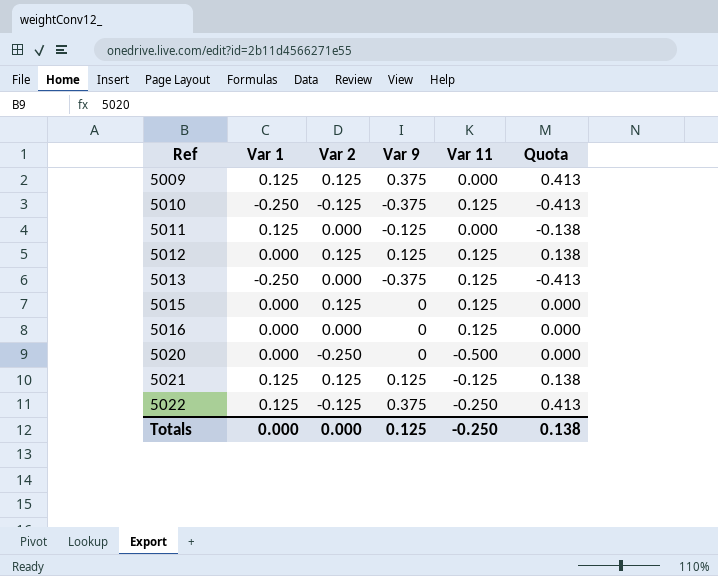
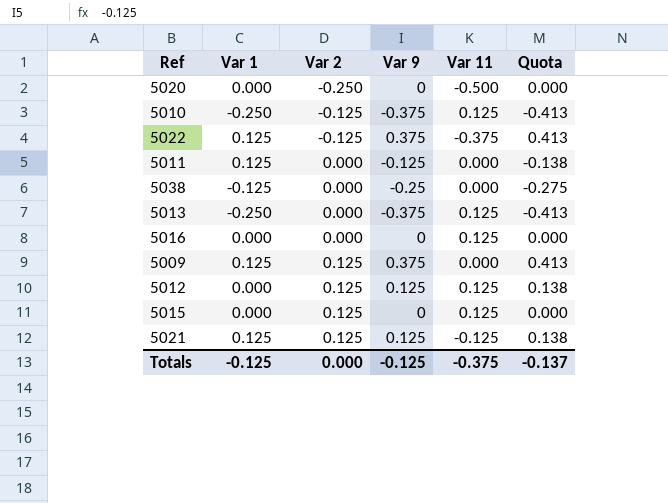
row order: Ref ascending -> Var 2 ascending
5022 | Var 11: -0.250 -> -0.375
row 5038: none -> -0.125 | 0.000 | -0.25 | 0.000 | -0.275
Totals | Var 1: 0.000 -> -0.125
Totals | Var 9: 0.125 -> -0.125
Totals | Var 11: -0.250 -> -0.375
Totals | Quota: 0.138 -> -0.137

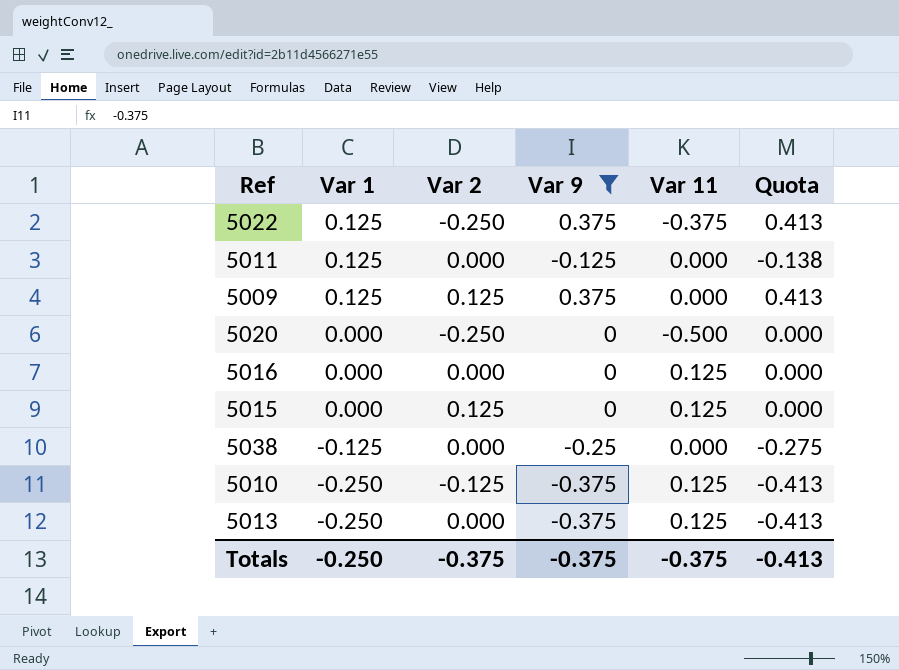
filter: none -> Var 9 != 0.125
row order: Var 2 ascending -> Var 1 descending
5022 | Var 2: -0.125 -> -0.250
Totals | Var 1: -0.125 -> -0.250
Totals | Var 2: 0.000 -> -0.375
Totals | Var 9: -0.125 -> -0.375
Totals | Quota: -0.137 -> -0.413

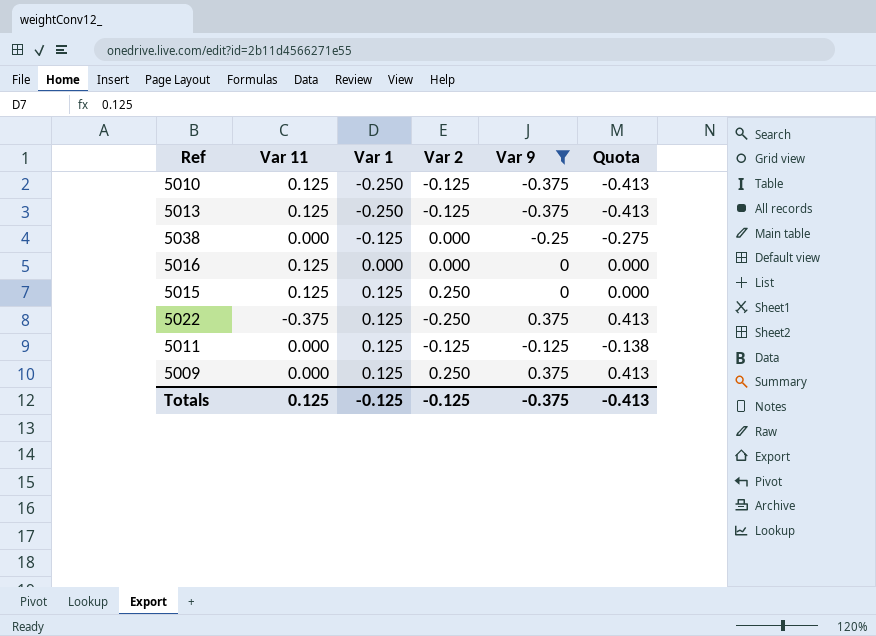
row order: Var 1 descending -> Var 1 ascending
column Var 11 | position: 5 -> 2
row 5020: 0.000 | -0.250 | 0 | -0.500 | 0.000 -> none
5013 | Var 2: 0.000 -> -0.125
5015 | Var 1: 0.000 -> 0.125
5015 | Var 2: 0.125 -> 0.250
5011 | Var 2: 0.000 -> -0.125
5009 | Var 2: 0.125 -> 0.250
Totals | Var 11: -0.375 -> 0.125
Totals | Var 1: -0.250 -> -0.125
Totals | Var 2: -0.375 -> -0.125

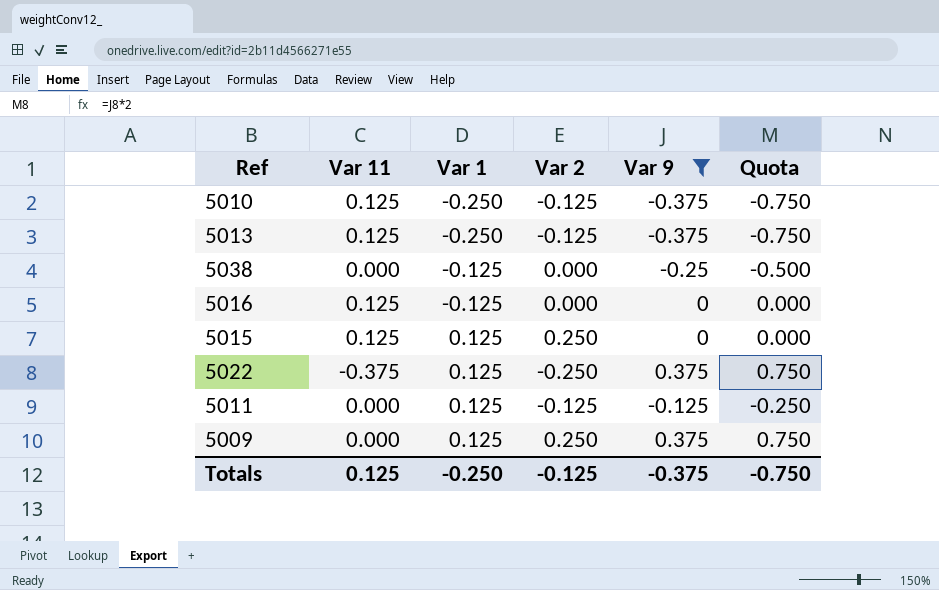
column Quota | formula: [Var 9] * 1.1 -> [Var 9] * 2
5016 | Var 1: 0.000 -> -0.125
Totals | Var 1: -0.125 -> -0.250
Totals | Quota: -0.413 -> -0.750

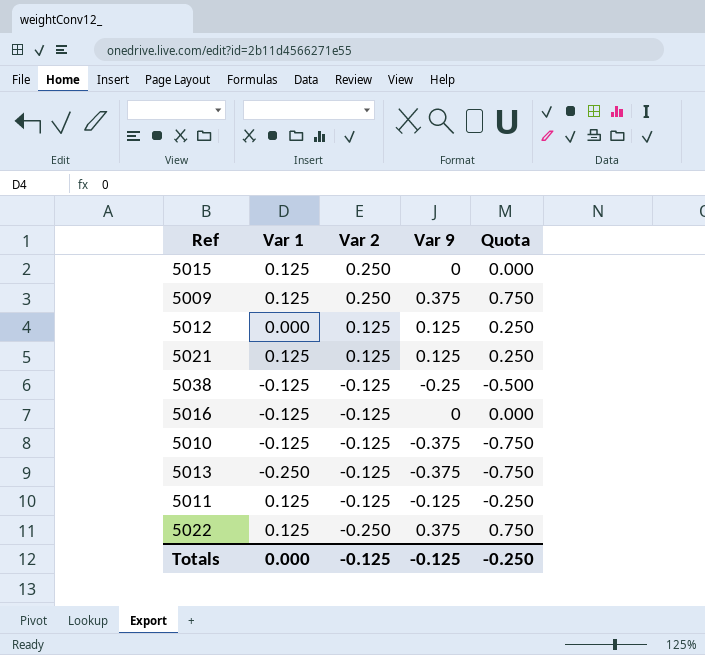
filter: Var 9 != 0.125 -> none
row order: Var 1 ascending -> Var 2 descending
column Var 11 | position: 2 -> none
5038 | Var 2: 0.000 -> -0.125
5016 | Var 2: 0.000 -> -0.125
5010 | Var 1: -0.250 -> -0.125
Totals | Var 1: -0.250 -> 0.000
Totals | Var 9: -0.375 -> -0.125
Totals | Quota: -0.750 -> -0.250

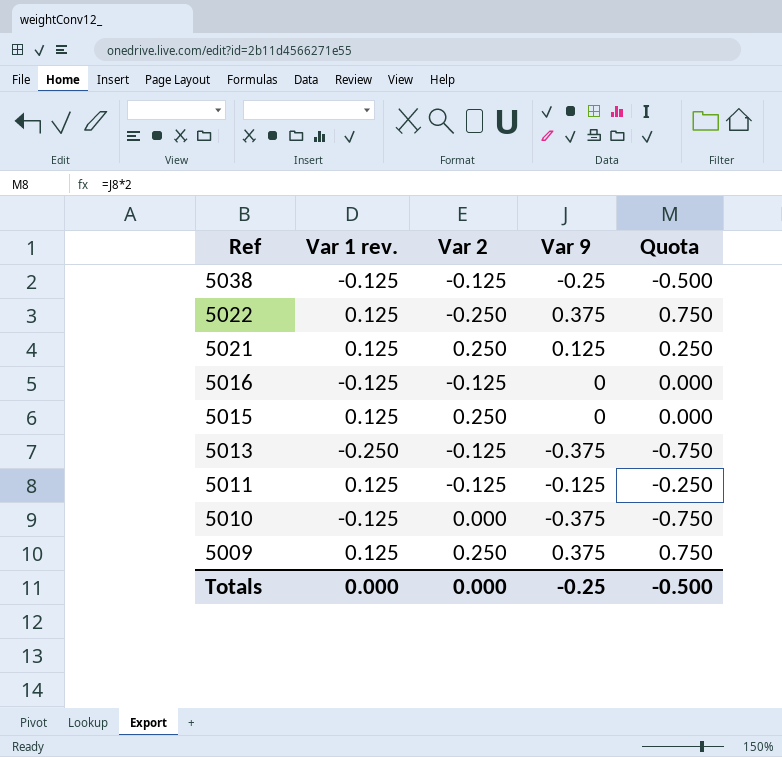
row order: Var 2 descending -> Ref descending
column name: Var 1 -> Var 1 rev.
row 5012: 0.000 | 0.125 | 0.125 | 0.250 -> none
5021 | Var 2: 0.125 -> 0.250
5010 | Var 2: -0.125 -> 0.000
Totals | Var 2: -0.125 -> 0.000
Totals | Var 9: -0.125 -> -0.25
Totals | Quota: -0.250 -> -0.500

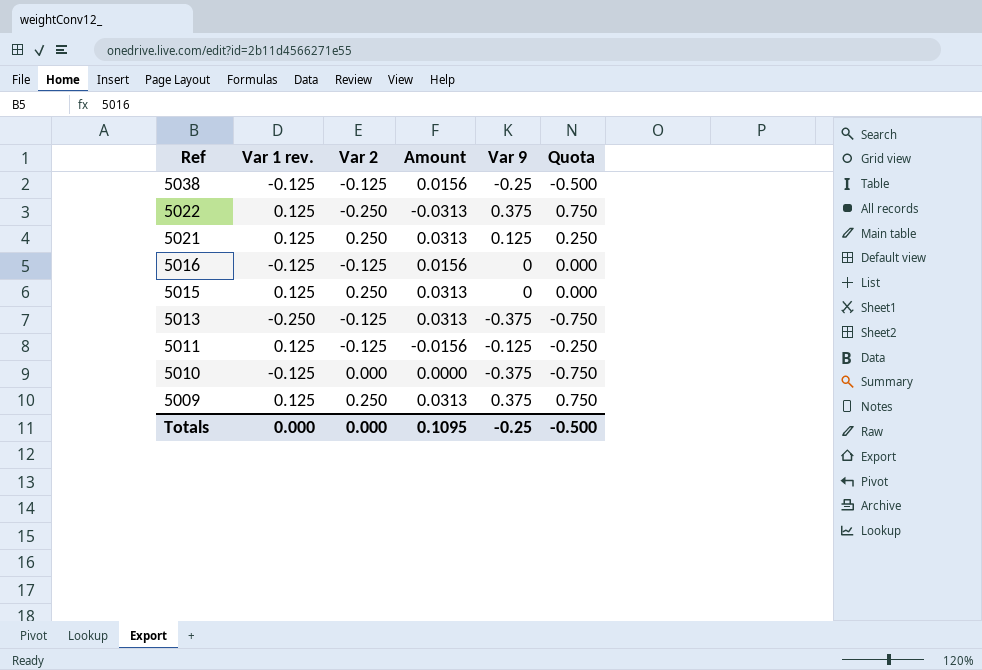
column Amount | formula: none -> [Var 1 rev.] * [Var 2]

